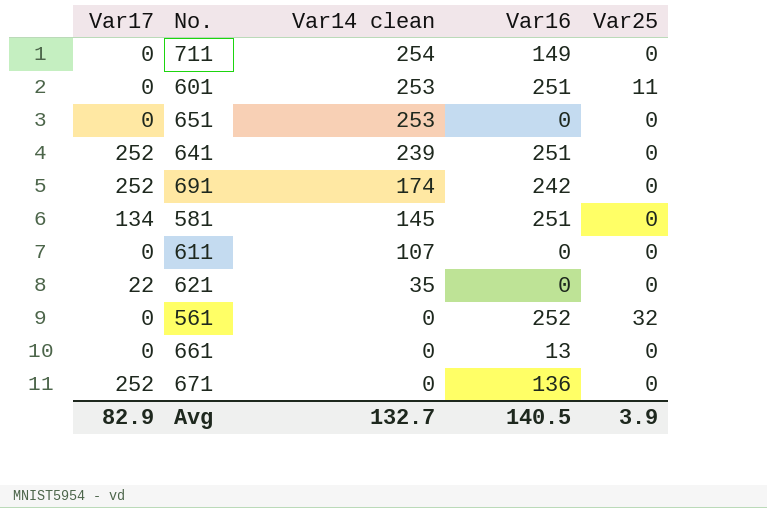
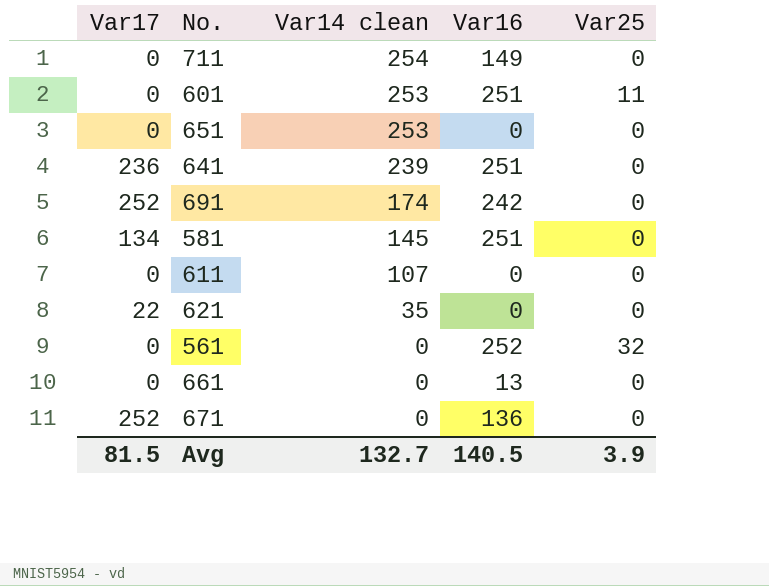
641 | Var17: 252 -> 236
Avg | Var17: 82.9 -> 81.5

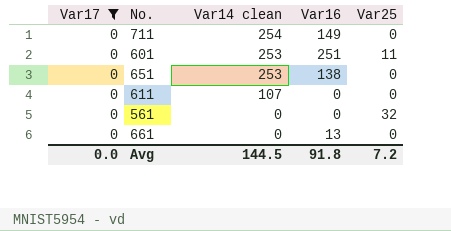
filter: none -> Var17 = 0
651 | Var16: 0 -> 138
561 | Var16: 252 -> 0
Avg | Var17: 81.5 -> 0.0
Avg | Var14 clean: 132.7 -> 144.5
Avg | Var16: 140.5 -> 91.8
Avg | Var25: 3.9 -> 7.2

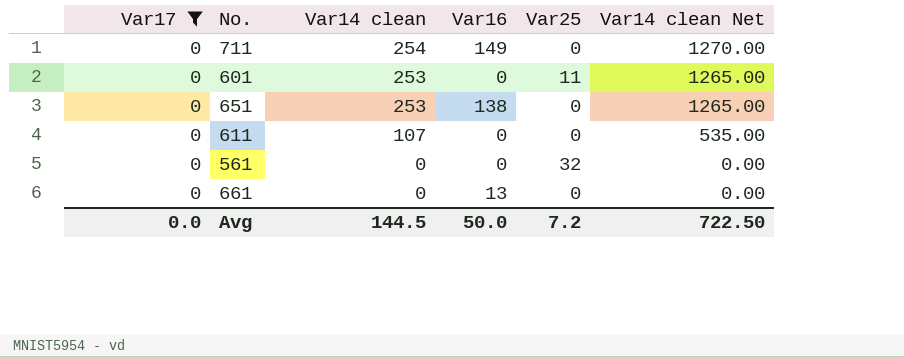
column Var14 clean Net | formula: none -> [Var14 clean] * 5
601 | Var16: 251 -> 0
Avg | Var16: 91.8 -> 50.0

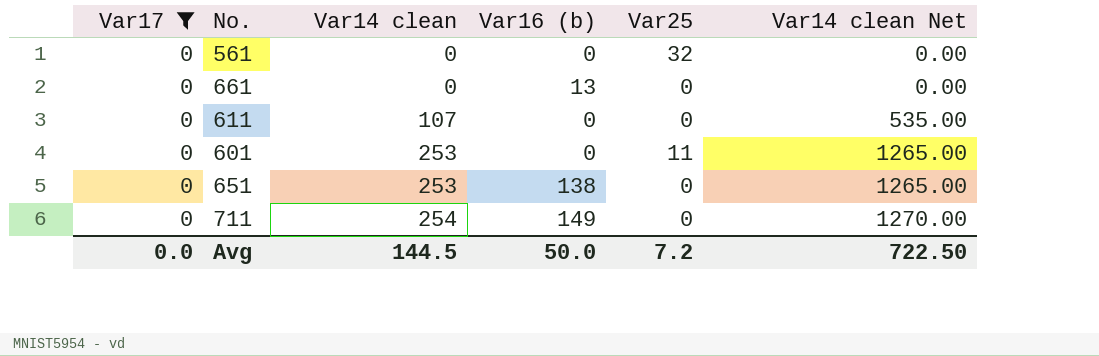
row order: Var14 clean descending -> Var14 clean ascending
column name: Var16 -> Var16 (b)

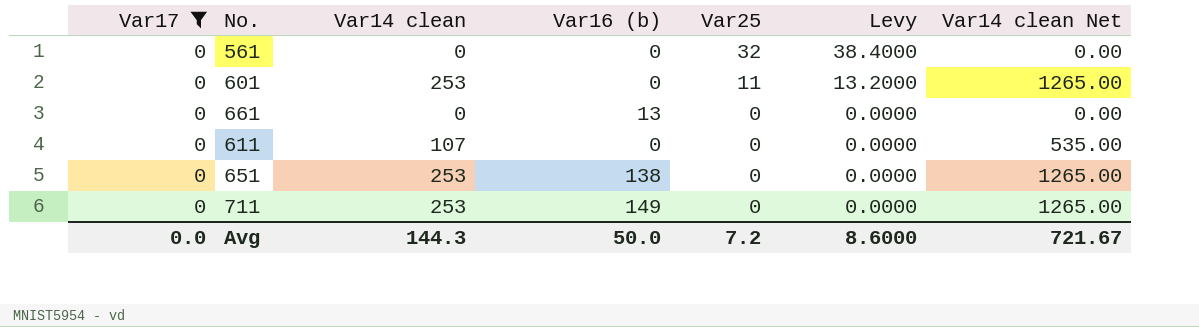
row order: Var14 clean ascending -> Var25 descending
column Levy | formula: none -> [Var25] * 1.2
711 | Var14 clean: 254 -> 253
711 | Var14 clean Net: 1270.00 -> 1265.00
Avg | Var14 clean: 144.5 -> 144.3
Avg | Var14 clean Net: 722.50 -> 721.67

